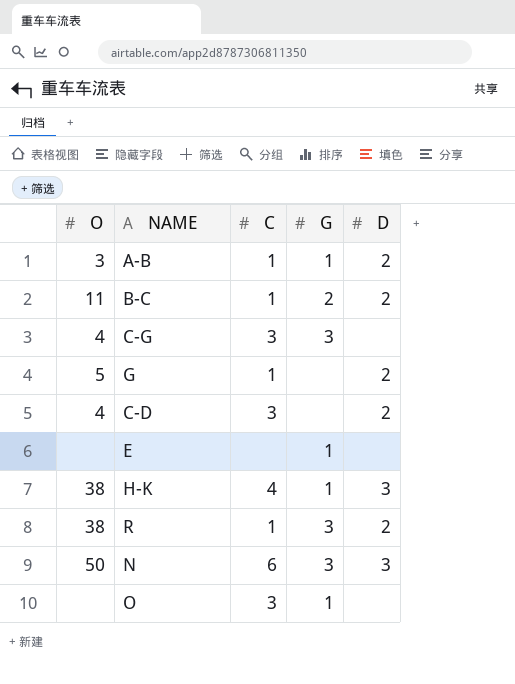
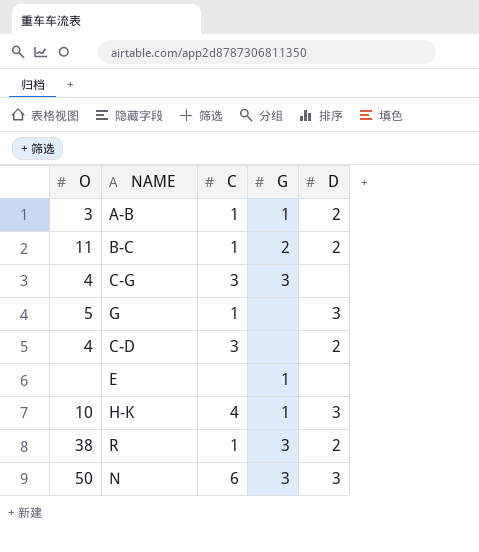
row O: none | 3 | 1 | none -> none
G | D: 2 -> 3
H-K | O: 38 -> 10

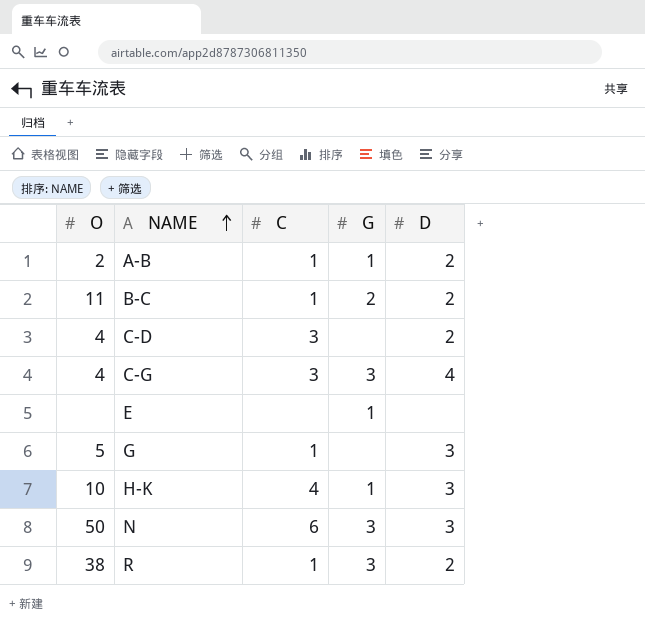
row order: none -> NAME ascending
A-B | O: 3 -> 2
C-G | D: none -> 4

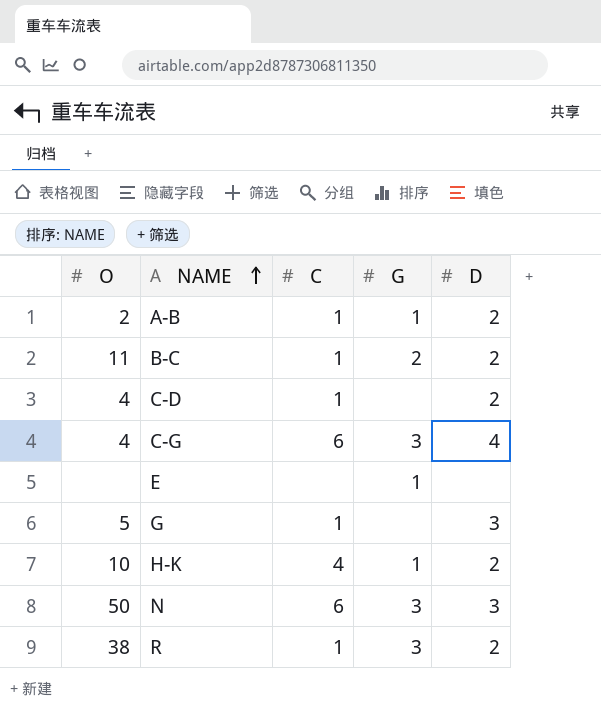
C-D | C: 3 -> 1
C-G | C: 3 -> 6
H-K | D: 3 -> 2

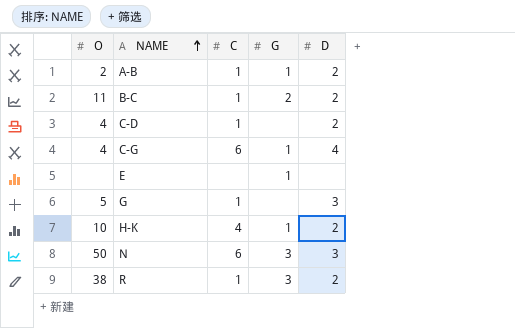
C-G | G: 3 -> 1

